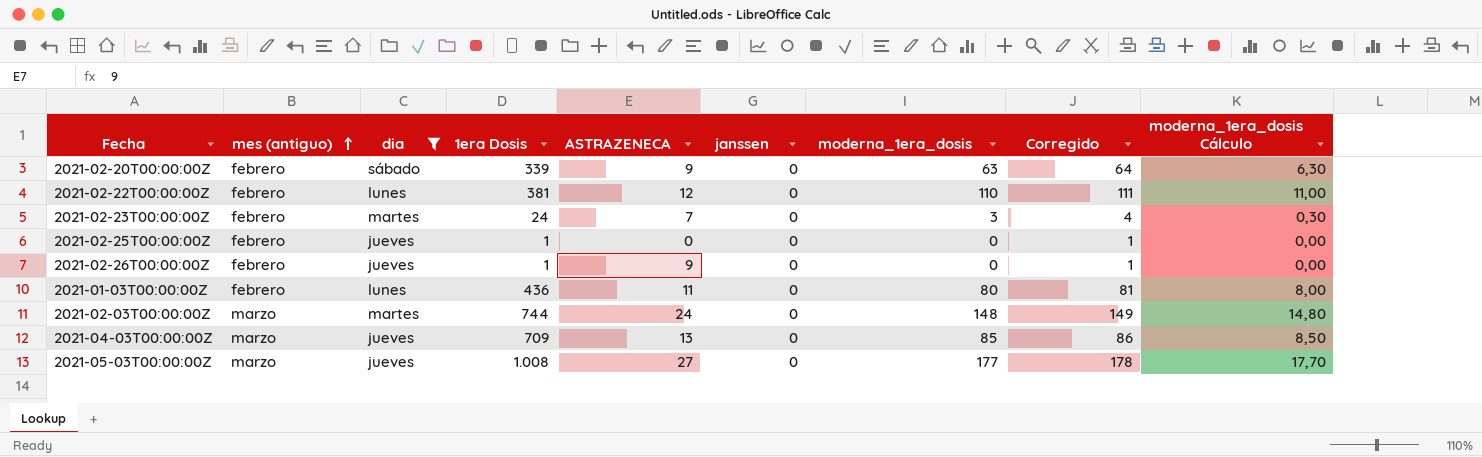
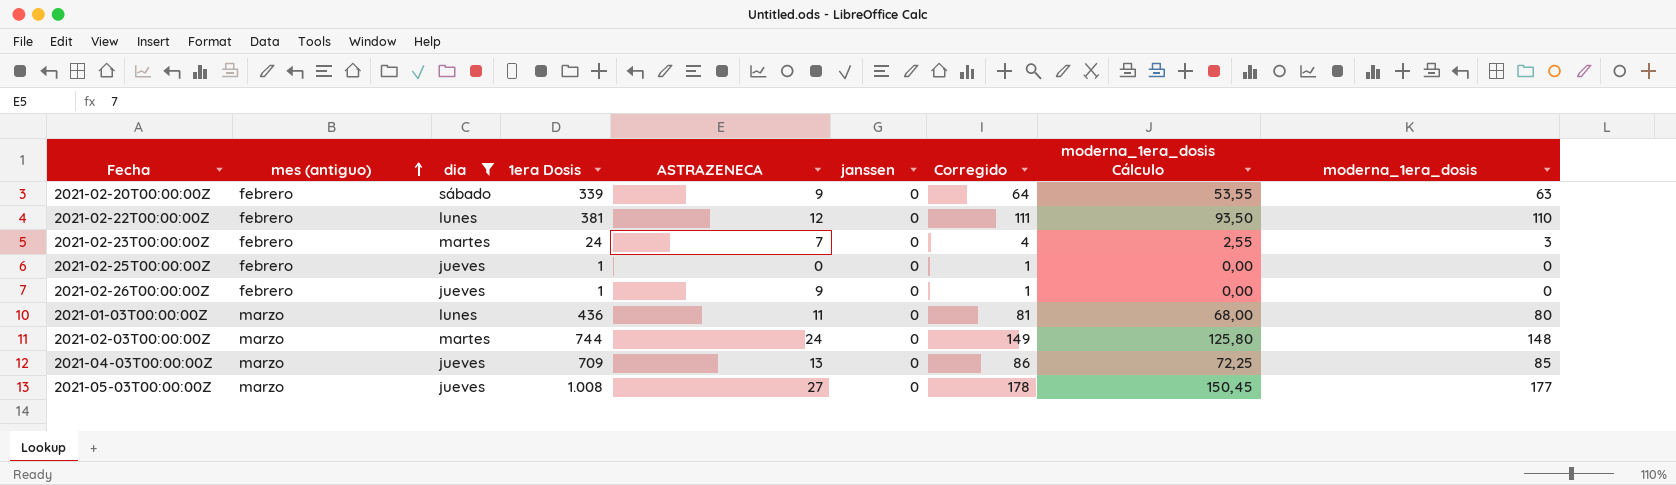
column moderna_1era_dosis Cálculo | formula: [moderna_1era_dosis] * 0,1 -> [moderna_1era_dosis] * 0,85
column moderna_1era_dosis | position: 7 -> 9
2021-01-03T00:00:00Z | mes (antiguo): febrero -> marzo

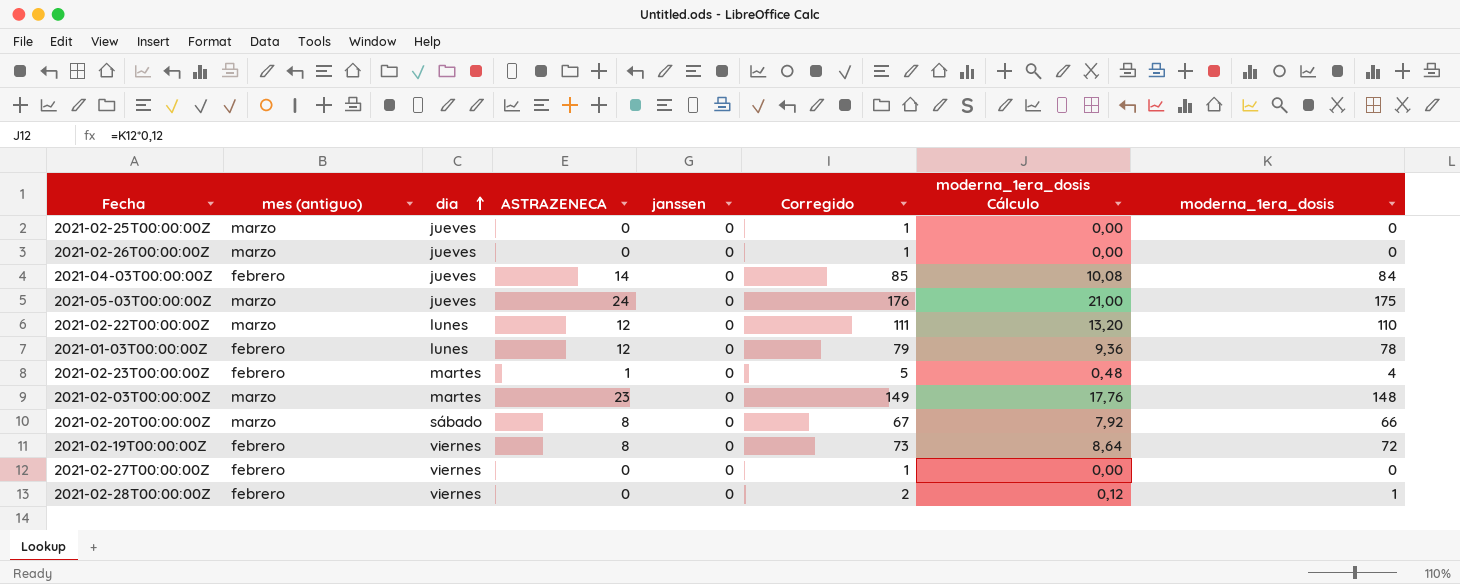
filter: dia != viernes -> none
row order: mes (antiguo) ascending -> dia ascending
column 1era Dosis | position: 4 -> none
column moderna_1era_dosis Cálculo | formula: [moderna_1era_dosis] * 0,85 -> [moderna_1era_dosis] * 0,12
2021-02-25T00:00:00Z | mes (antiguo): febrero -> marzo
2021-02-26T00:00:00Z | mes (antiguo): febrero -> marzo
2021-02-26T00:00:00Z | ASTRAZENECA: 9 -> 0
2021-04-03T00:00:00Z | mes (antiguo): marzo -> febrero
2021-04-03T00:00:00Z | ASTRAZENECA: 13 -> 14
2021-04-03T00:00:00Z | Corregido: 86 -> 85
2021-04-03T00:00:00Z | moderna_1era_dosis: 85 -> 84
2021-05-03T00:00:00Z | ASTRAZENECA: 27 -> 24
2021-05-03T00:00:00Z | Corregido: 178 -> 176
2021-05-03T00:00:00Z | moderna_1era_dosis: 177 -> 175
2021-02-22T00:00:00Z | mes (antiguo): febrero -> marzo
2021-01-03T00:00:00Z | mes (antiguo): marzo -> febrero
2021-01-03T00:00:00Z | ASTRAZENECA: 11 -> 12
2021-01-03T00:00:00Z | Corregido: 81 -> 79
2021-01-03T00:00:00Z | moderna_1era_dosis: 80 -> 78
2021-02-23T00:00:00Z | ASTRAZENECA: 7 -> 1
2021-02-23T00:00:00Z | Corregido: 4 -> 5
2021-02-23T00:00:00Z | moderna_1era_dosis: 3 -> 4
2021-02-03T00:00:00Z | ASTRAZENECA: 24 -> 23
2021-02-20T00:00:00Z | mes (antiguo): febrero -> marzo
2021-02-20T00:00:00Z | ASTRAZENECA: 9 -> 8
2021-02-20T00:00:00Z | Corregido: 64 -> 67
2021-02-20T00:00:00Z | moderna_1era_dosis: 63 -> 66

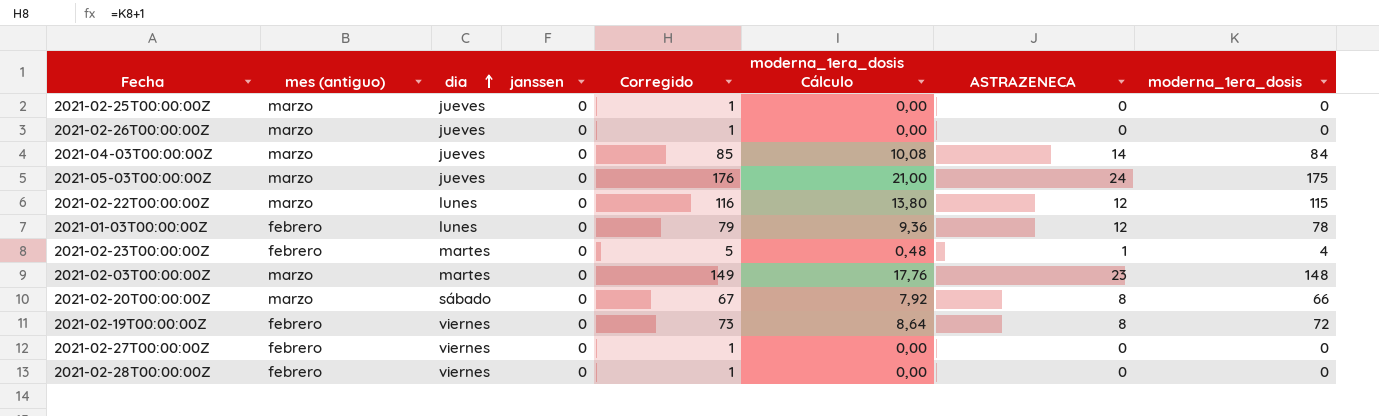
column ASTRAZENECA | position: 4 -> 7
2021-04-03T00:00:00Z | mes (antiguo): febrero -> marzo
2021-02-22T00:00:00Z | Corregido: 111 -> 116
2021-02-22T00:00:00Z | moderna_1era_dosis Cálculo: 13,20 -> 13,80
2021-02-22T00:00:00Z | moderna_1era_dosis: 110 -> 115
2021-02-28T00:00:00Z | Corregido: 2 -> 1
2021-02-28T00:00:00Z | moderna_1era_dosis Cálculo: 0,12 -> 0,00
2021-02-28T00:00:00Z | moderna_1era_dosis: 1 -> 0

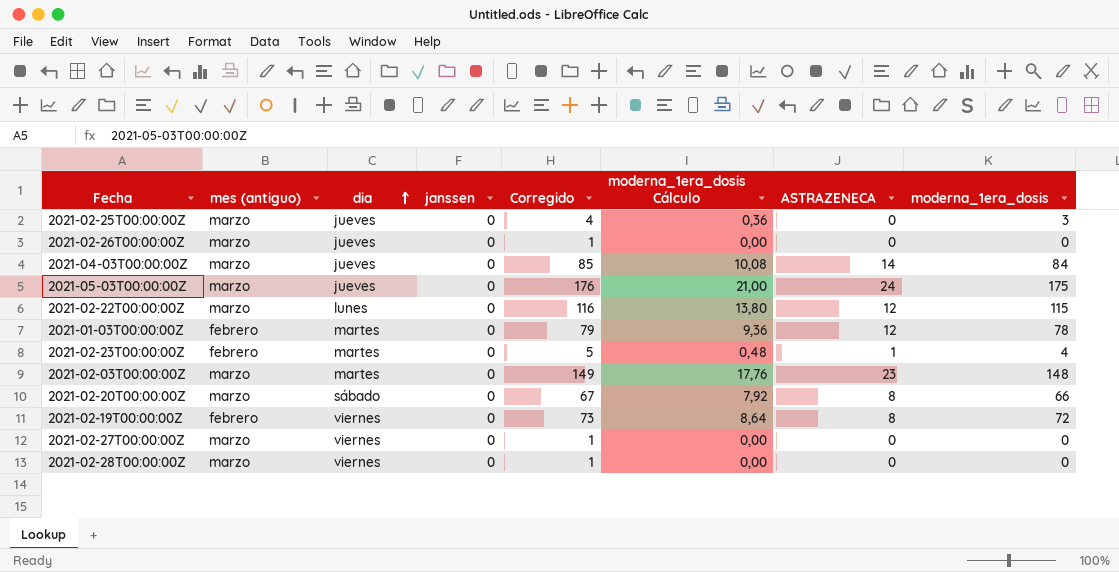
2021-02-25T00:00:00Z | Corregido: 1 -> 4
2021-02-25T00:00:00Z | moderna_1era_dosis Cálculo: 0,00 -> 0,36
2021-02-25T00:00:00Z | moderna_1era_dosis: 0 -> 3
2021-01-03T00:00:00Z | dia: lunes -> martes
2021-02-27T00:00:00Z | mes (antiguo): febrero -> marzo
2021-02-28T00:00:00Z | mes (antiguo): febrero -> marzo

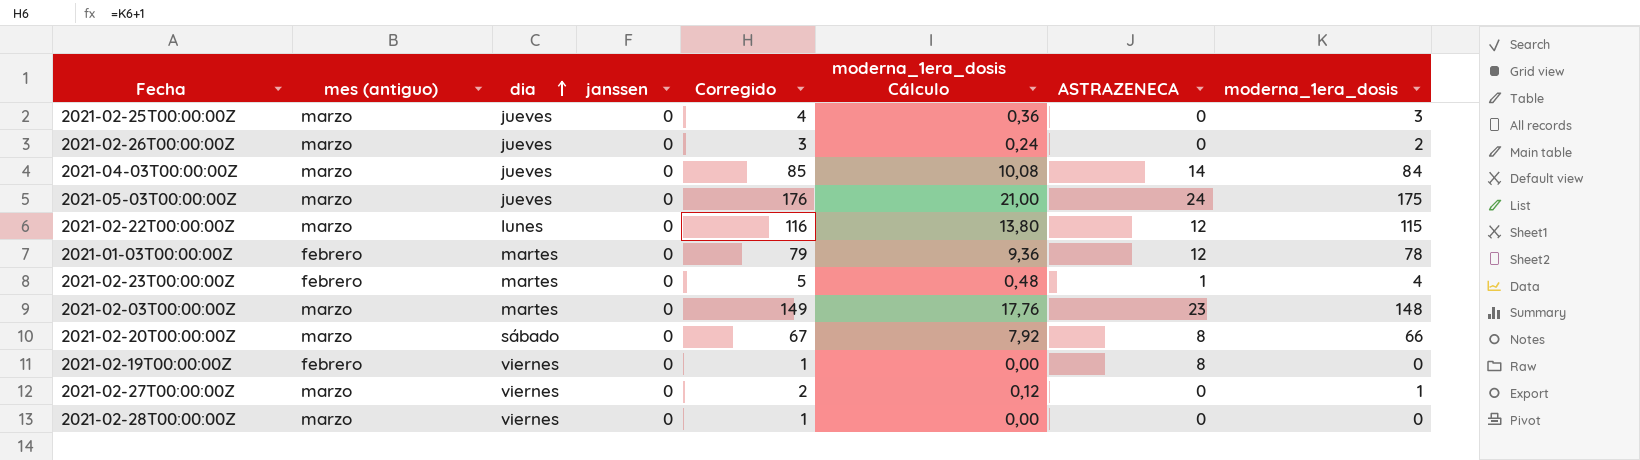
2021-02-26T00:00:00Z | Corregido: 1 -> 3
2021-02-26T00:00:00Z | moderna_1era_dosis Cálculo: 0,00 -> 0,24
2021-02-26T00:00:00Z | moderna_1era_dosis: 0 -> 2
2021-02-19T00:00:00Z | Corregido: 73 -> 1
2021-02-19T00:00:00Z | moderna_1era_dosis Cálculo: 8,64 -> 0,00
2021-02-19T00:00:00Z | moderna_1era_dosis: 72 -> 0
2021-02-27T00:00:00Z | Corregido: 1 -> 2
2021-02-27T00:00:00Z | moderna_1era_dosis Cálculo: 0,00 -> 0,12
2021-02-27T00:00:00Z | moderna_1era_dosis: 0 -> 1

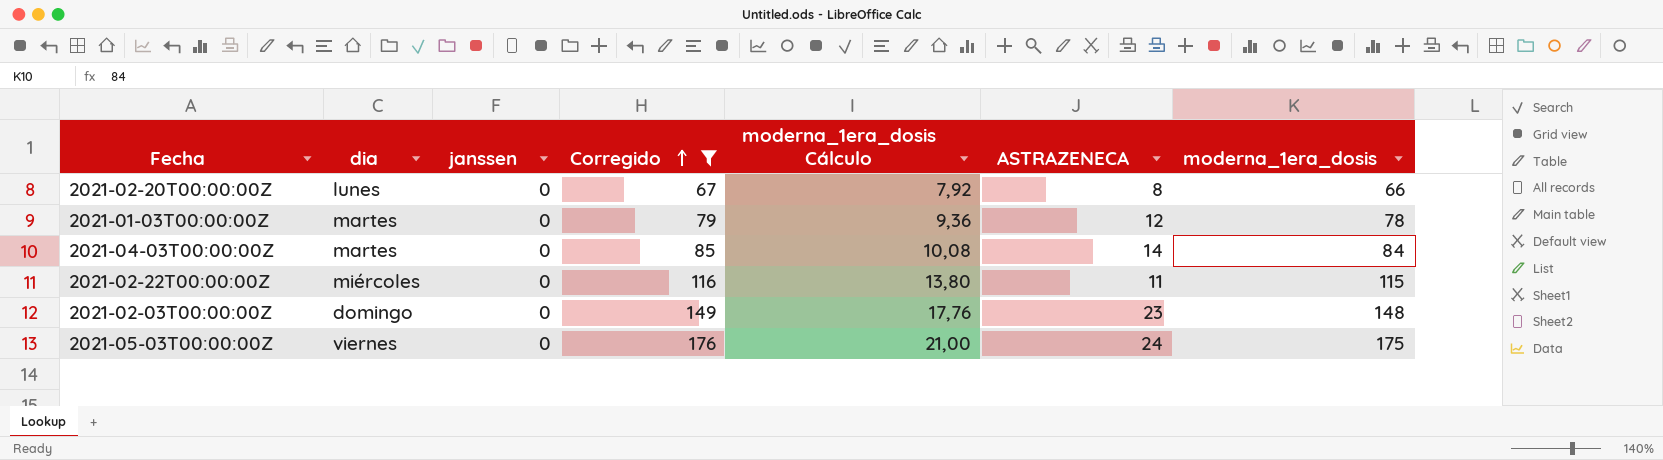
filter: none -> Corregido >= 67
row order: dia ascending -> Corregido ascending
column mes (antiguo) | position: 2 -> none
2021-02-20T00:00:00Z | dia: sábado -> lunes
2021-04-03T00:00:00Z | dia: jueves -> martes
2021-02-22T00:00:00Z | dia: lunes -> miércoles
2021-02-22T00:00:00Z | ASTRAZENECA: 12 -> 11
2021-02-03T00:00:00Z | dia: martes -> domingo
2021-05-03T00:00:00Z | dia: jueves -> viernes

